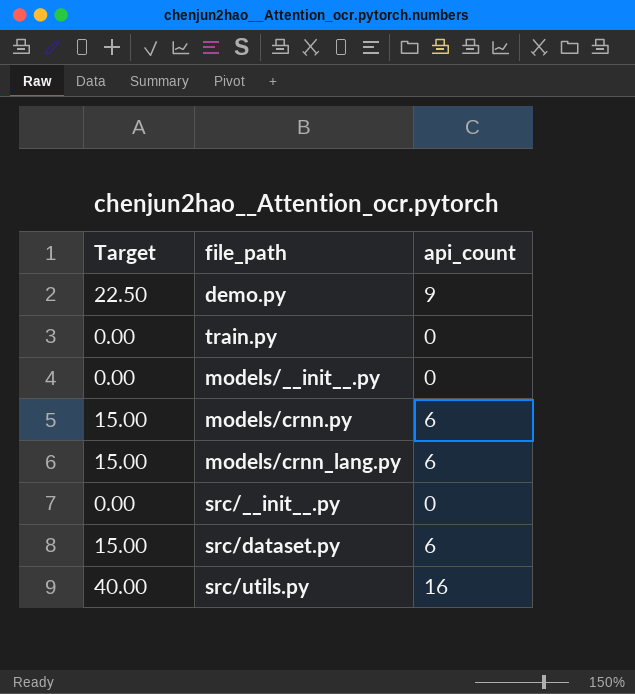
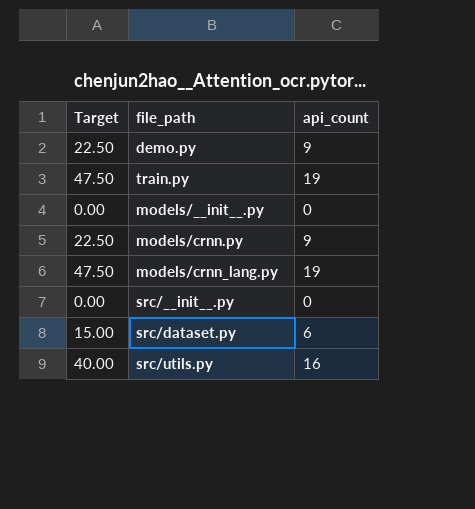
train.py | Target: 0.00 -> 47.50
train.py | api_count: 0 -> 19
models/crnn.py | Target: 15.00 -> 22.50
models/crnn.py | api_count: 6 -> 9
models/crnn_lang.py | Target: 15.00 -> 47.50
models/crnn_lang.py | api_count: 6 -> 19

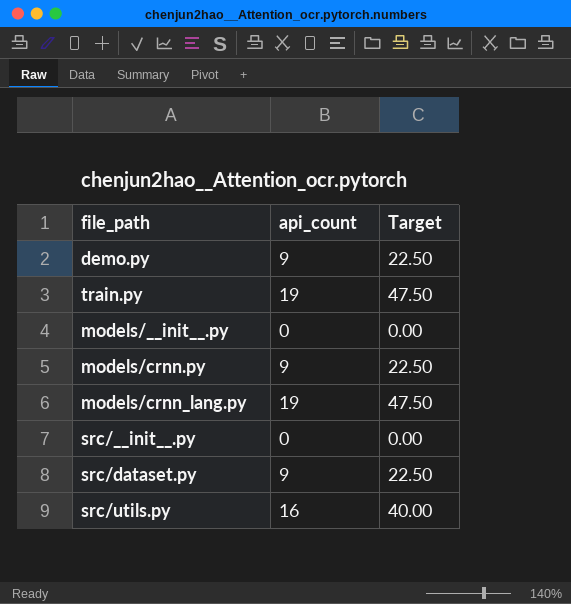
column Target | position: 1 -> 3
src/dataset.py | api_count: 6 -> 9
src/dataset.py | Target: 15.00 -> 22.50

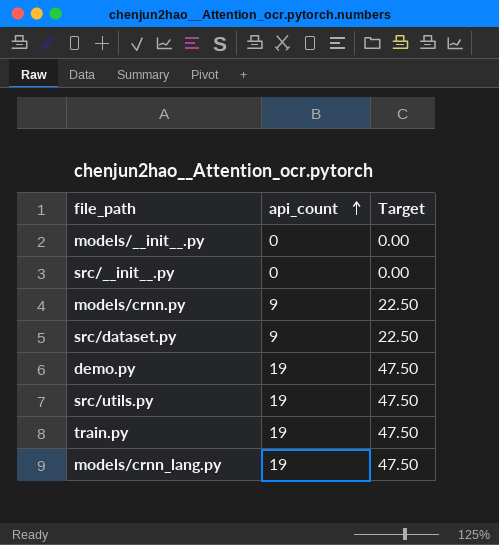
row order: none -> api_count ascending
demo.py | api_count: 9 -> 19
demo.py | Target: 22.50 -> 47.50
src/utils.py | api_count: 16 -> 19
src/utils.py | Target: 40.00 -> 47.50

